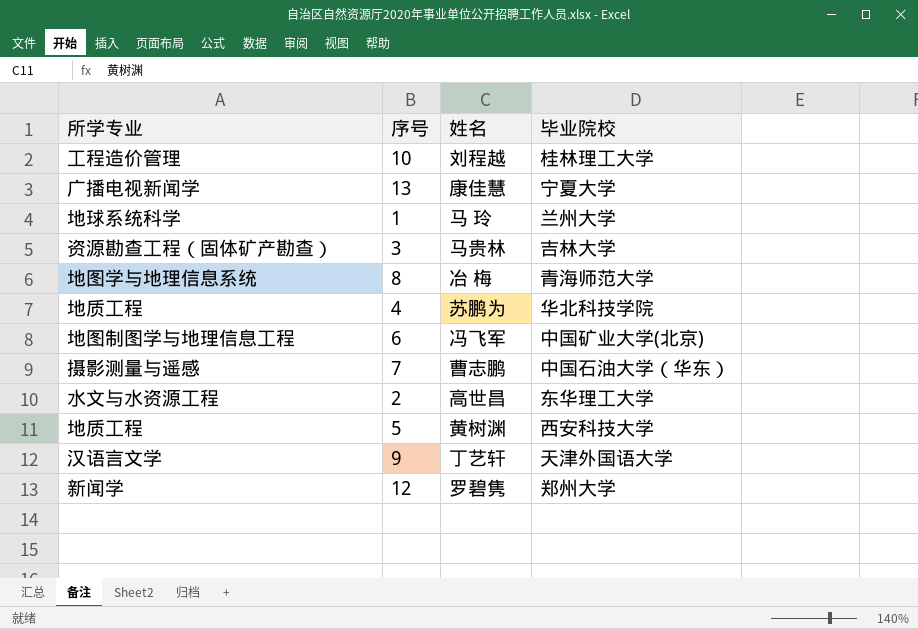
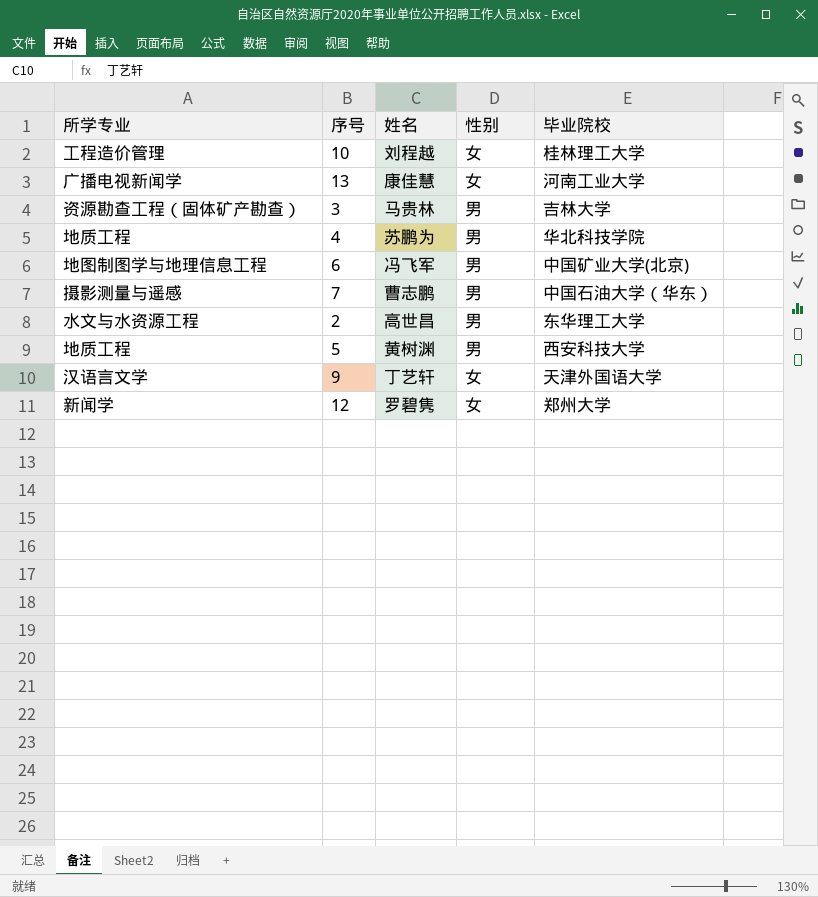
column 性别 | position: none -> 4
row 1: 地球系统科学 | 马 玲 | 兰州大学 -> none
row 8: 地图学与地理信息系统 | 冶 梅 | 青海师范大学 -> none
13 | 毕业院校: 宁夏大学 -> 河南工业大学

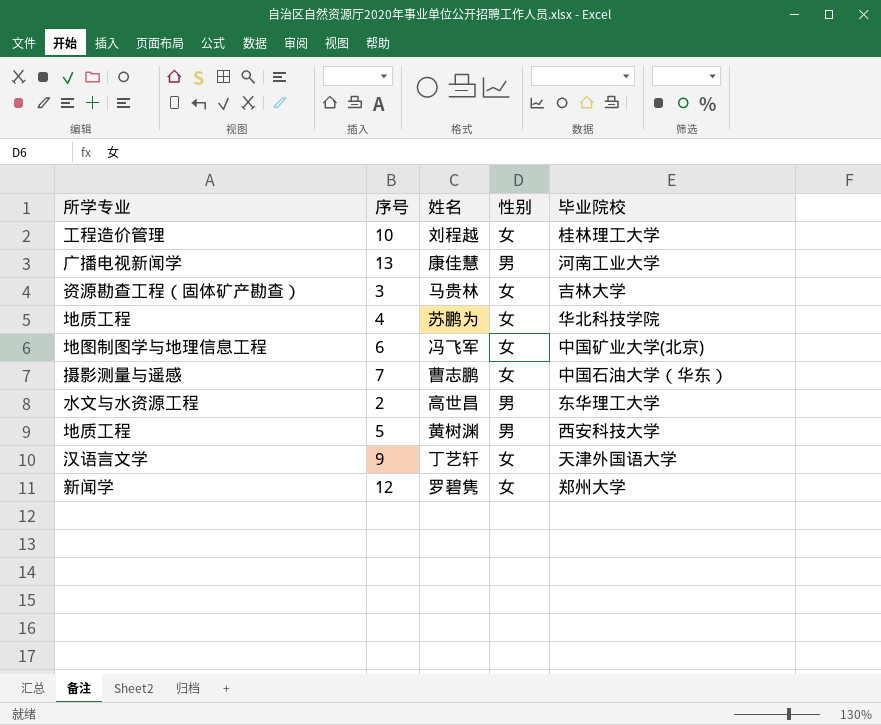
13 | 性别: 女 -> 男
3 | 性别: 男 -> 女
4 | 性别: 男 -> 女
6 | 性别: 男 -> 女
7 | 性别: 男 -> 女

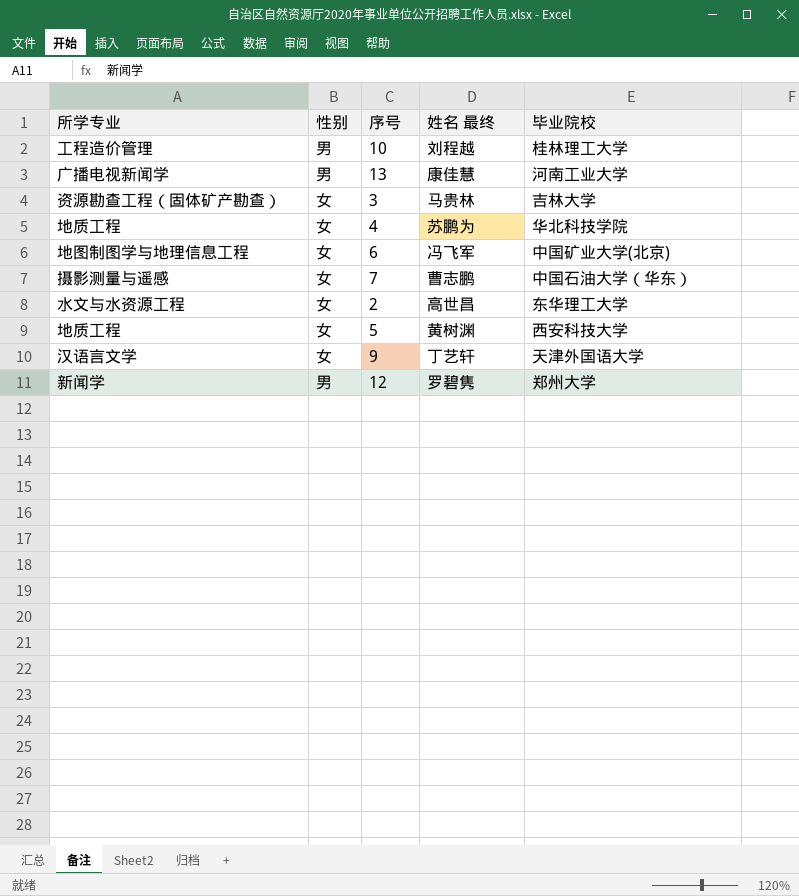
column 性别 | position: 4 -> 2
column name: 姓名 -> 姓名 最终
10 | 性别: 女 -> 男
2 | 性别: 男 -> 女
5 | 性别: 男 -> 女
12 | 性别: 女 -> 男

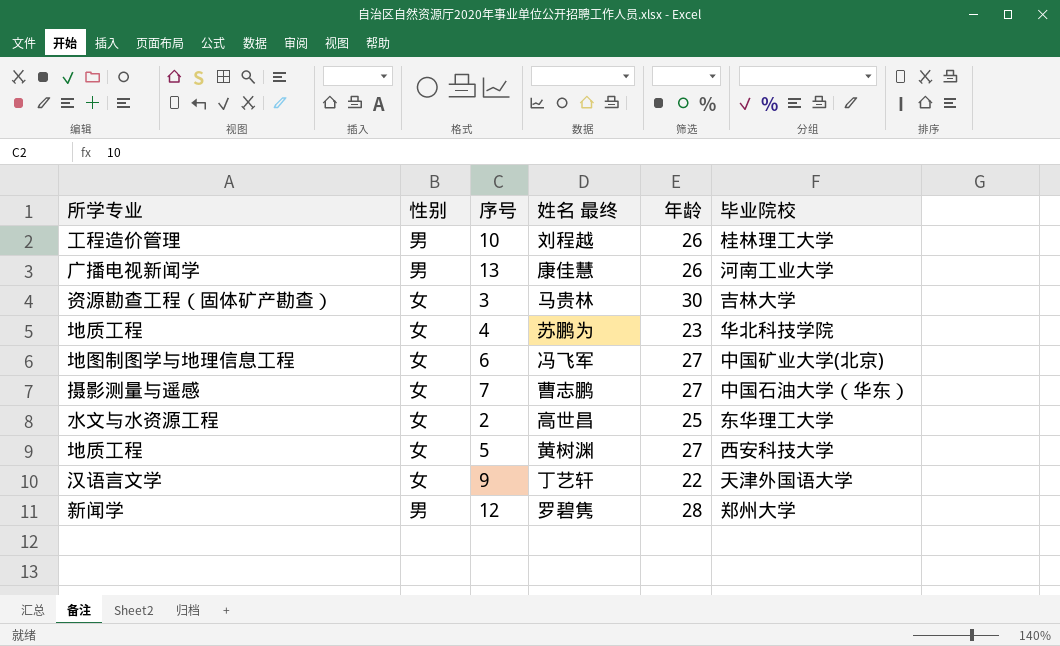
column 年龄 | position: none -> 5

